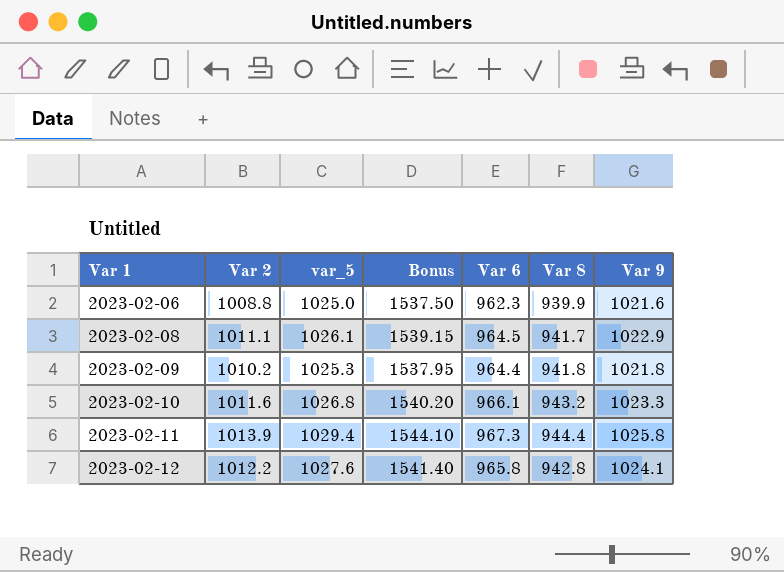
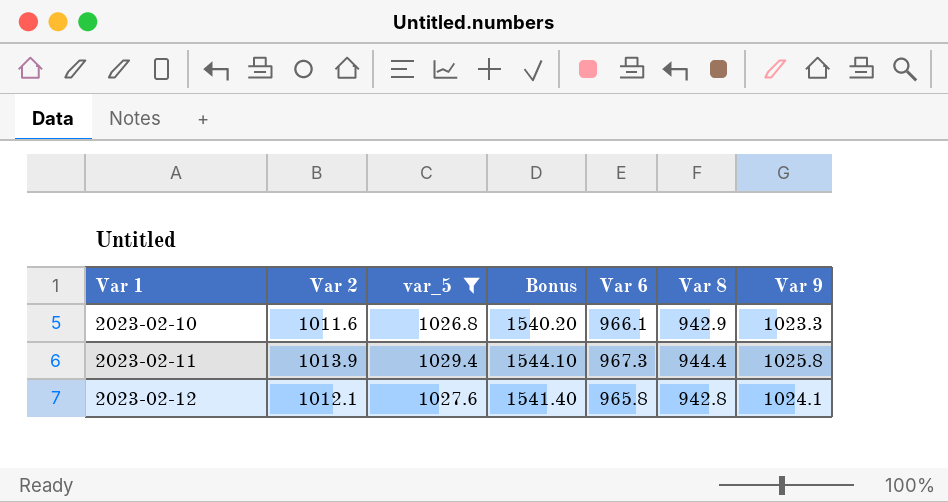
filter: none -> var_5 >= 1026.8
2023-02-10 | Var 8: 943.2 -> 942.9
2023-02-12 | Var 2: 1012.2 -> 1012.1

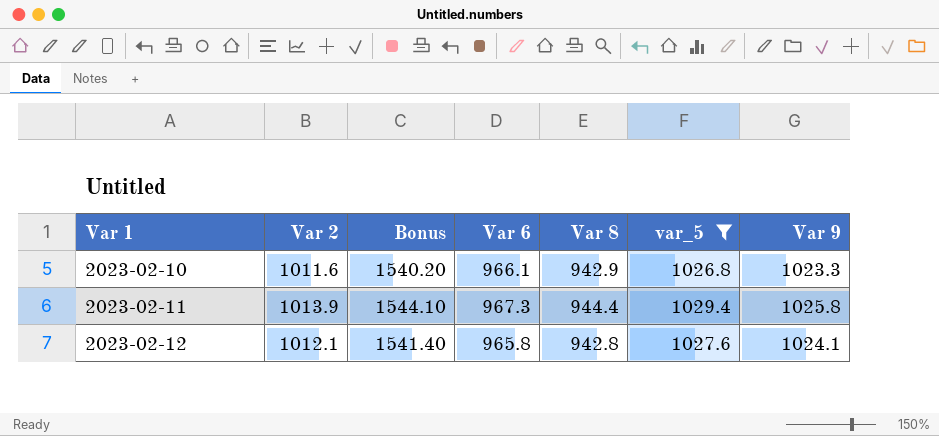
column var_5 | position: 3 -> 6

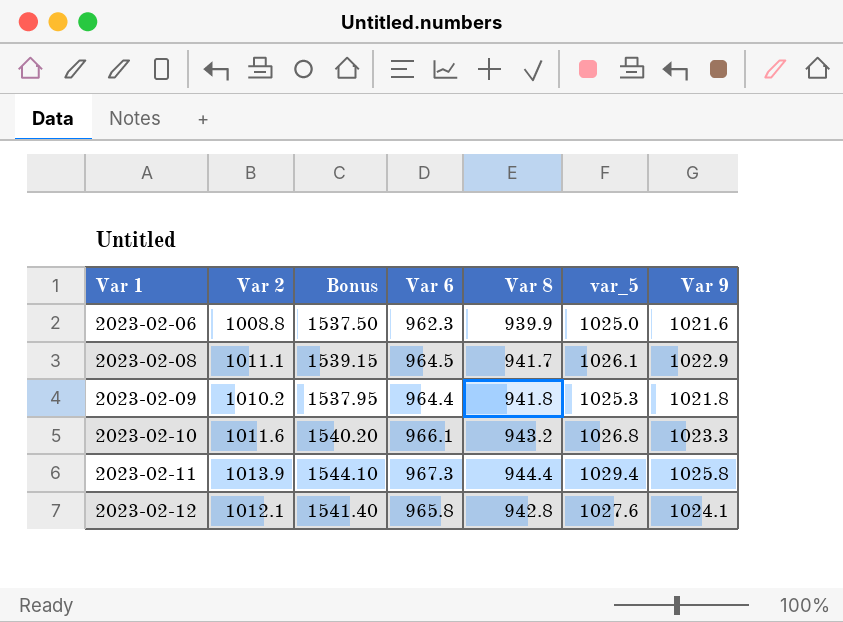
filter: var_5 >= 1026.8 -> none
2023-02-10 | Var 8: 942.9 -> 943.2

